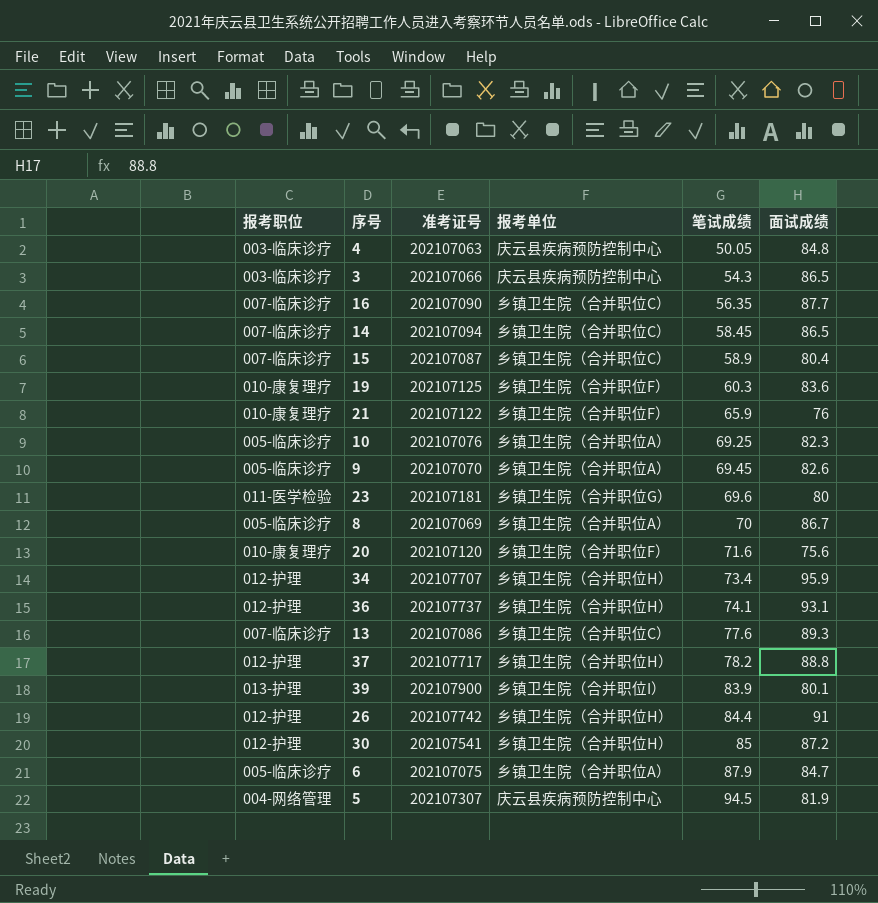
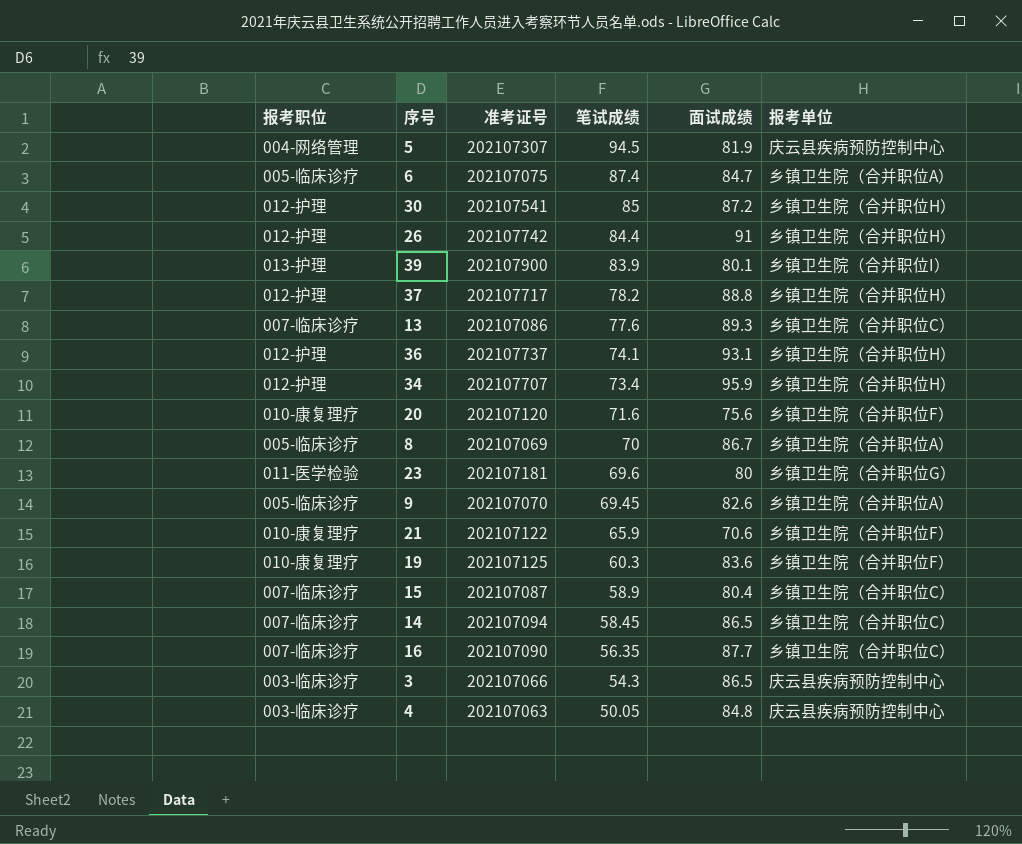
row order: 笔试成绩 ascending -> 笔试成绩 descending
column 报考单位 | position: 4 -> 6
row 10: 005-临床诊疗 | 202107076 | 乡镇卫生院（合并职位A） | 69.25 | 82.3 -> none
6 | 笔试成绩: 87.9 -> 87.4
21 | 面试成绩: 76 -> 70.6

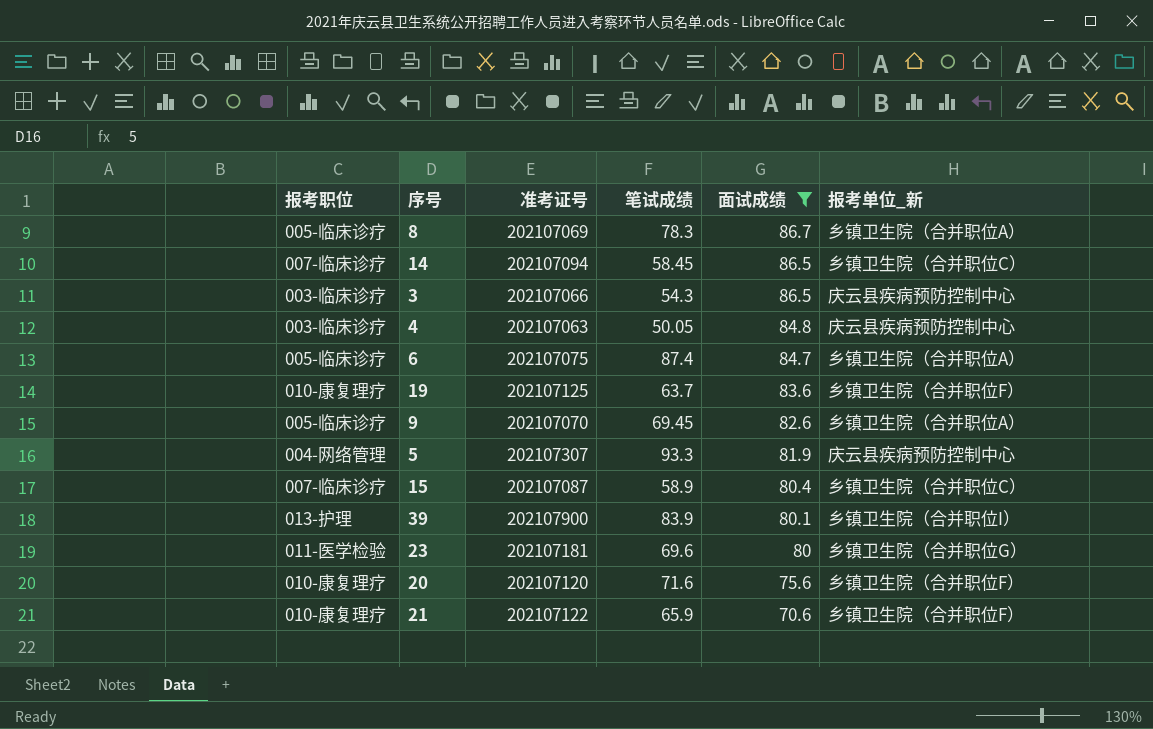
filter: none -> 面试成绩 <= 86.7
row order: 笔试成绩 descending -> 面试成绩 descending
column name: 报考单位 -> 报考单位_新
8 | 笔试成绩: 70 -> 78.3
19 | 笔试成绩: 60.3 -> 63.7
5 | 笔试成绩: 94.5 -> 93.3

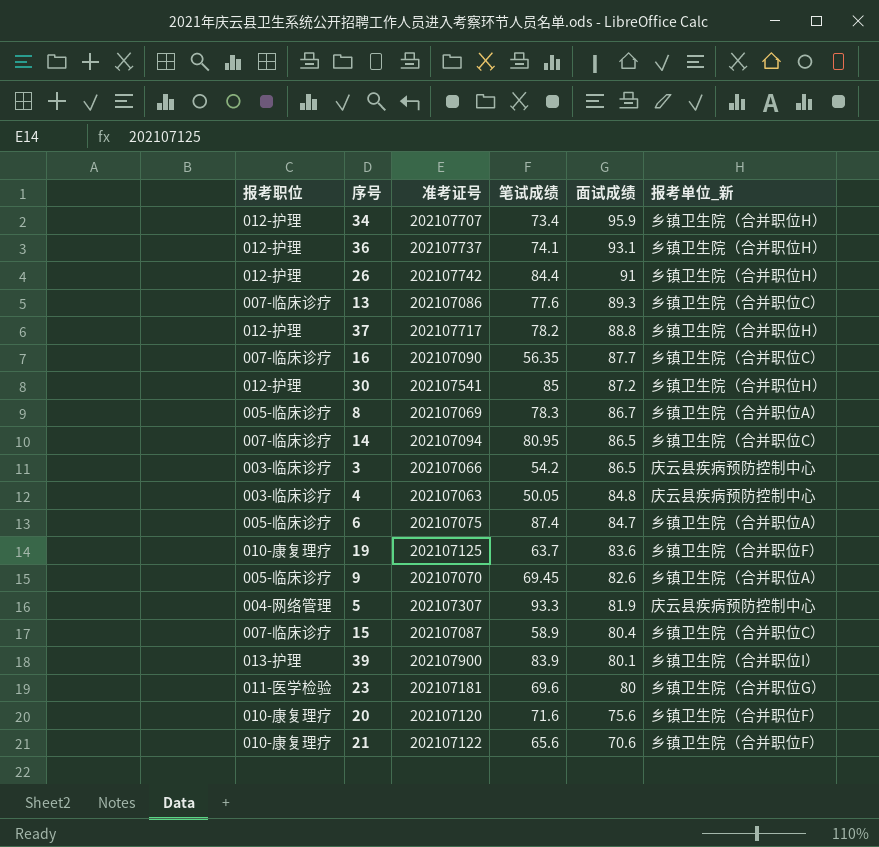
filter: 面试成绩 <= 86.7 -> none
14 | 笔试成绩: 58.45 -> 80.95
3 | 笔试成绩: 54.3 -> 54.2
21 | 笔试成绩: 65.9 -> 65.6

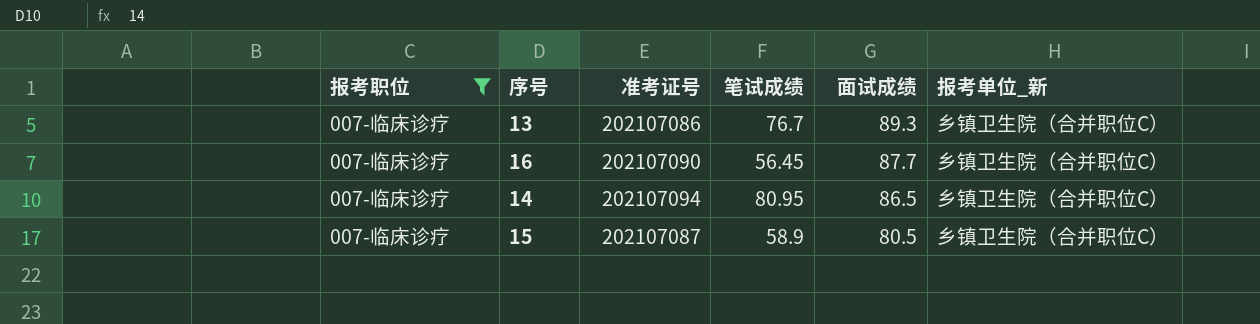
filter: none -> 报考职位 = 007-临床诊疗
13 | 笔试成绩: 77.6 -> 76.7
16 | 笔试成绩: 56.35 -> 56.45
15 | 面试成绩: 80.4 -> 80.5

